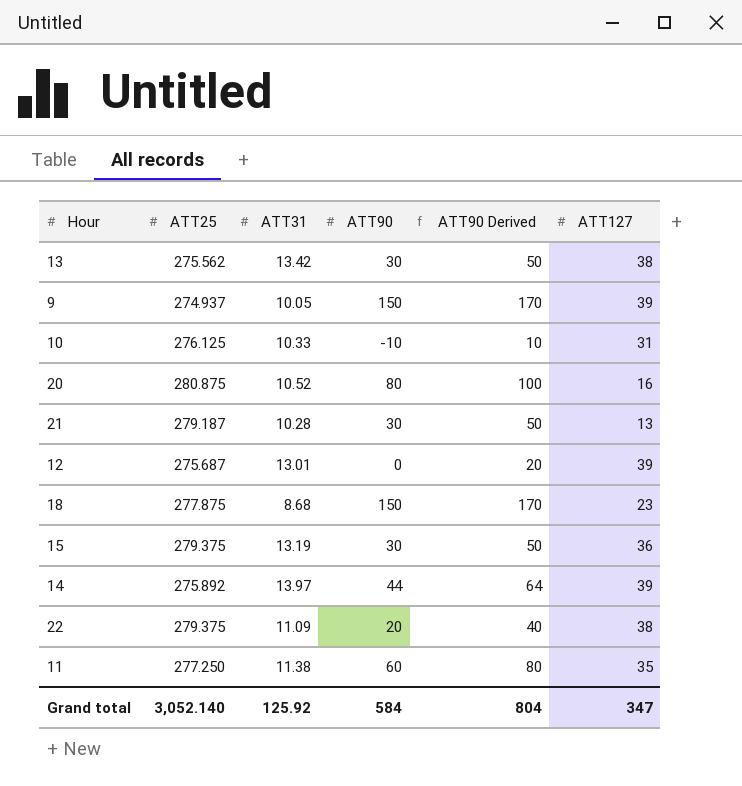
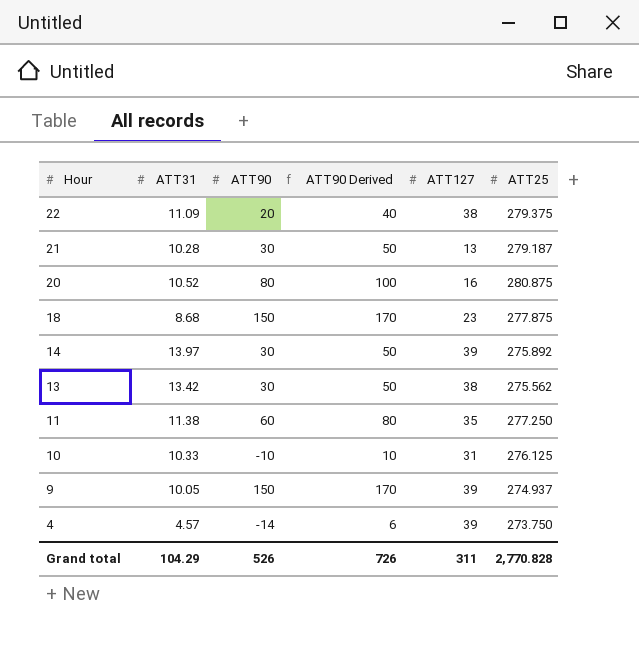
row order: none -> Hour descending
column ATT25 | position: 2 -> 6
row 12: 275.687 | 13.01 | 0 | 20 | 39 -> none
row 15: 279.375 | 13.19 | 30 | 50 | 36 -> none
14 | ATT90: 44 -> 30
14 | ATT90 Derived: 64 -> 50
row 4: none -> 4.57 | -14 | 6 | 39 | 273.750
Grand total | ATT31: 125.92 -> 104.29
Grand total | ATT90: 584 -> 526
Grand total | ATT90 Derived: 804 -> 726
Grand total | ATT127: 347 -> 311
Grand total | ATT25: 3,052.140 -> 2,770.828

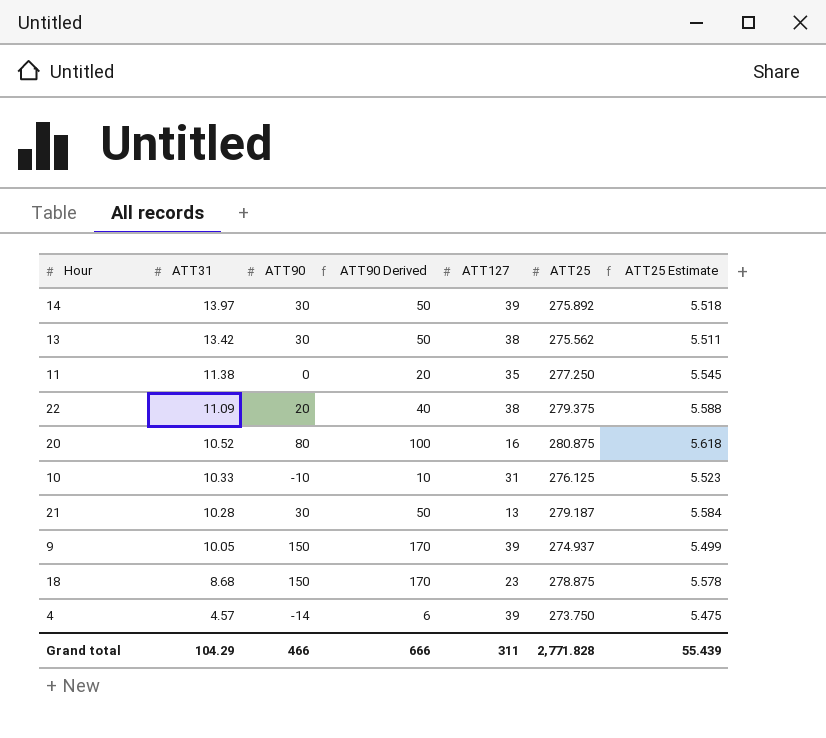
row order: Hour descending -> ATT31 descending
column ATT25 Estimate | formula: none -> [ATT25] * 0.02
11 | ATT90: 60 -> 0
11 | ATT90 Derived: 80 -> 20
18 | ATT25: 277.875 -> 278.875
Grand total | ATT90: 526 -> 466
Grand total | ATT90 Derived: 726 -> 666
Grand total | ATT25: 2,770.828 -> 2,771.828

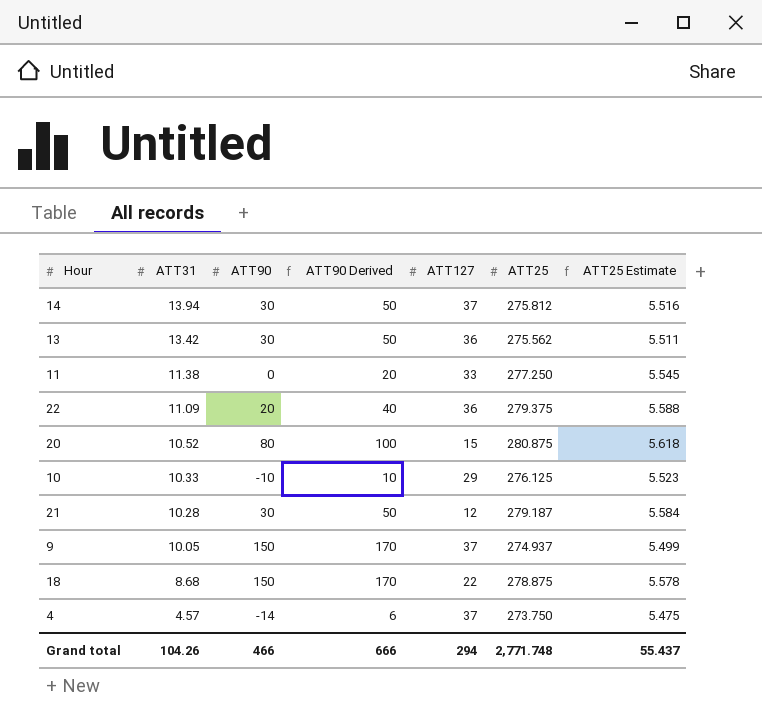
14 | ATT31: 13.97 -> 13.94
14 | ATT127: 39 -> 37
14 | ATT25: 275.892 -> 275.812
14 | ATT25 Estimate: 5.518 -> 5.516
13 | ATT127: 38 -> 36
11 | ATT127: 35 -> 33
22 | ATT127: 38 -> 36
20 | ATT127: 16 -> 15
10 | ATT127: 31 -> 29
21 | ATT127: 13 -> 12
9 | ATT127: 39 -> 37
18 | ATT127: 23 -> 22
4 | ATT127: 39 -> 37
Grand total | ATT31: 104.29 -> 104.26
Grand total | ATT127: 311 -> 294
Grand total | ATT25: 2,771.828 -> 2,771.748
Grand total | ATT25 Estimate: 55.439 -> 55.437

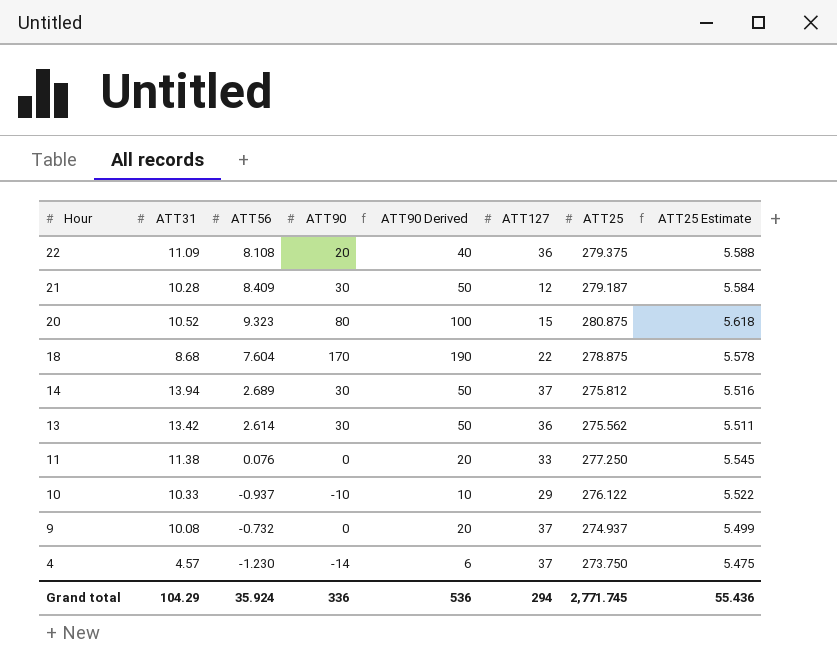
row order: ATT31 descending -> Hour descending
column ATT56 | position: none -> 3
18 | ATT90: 150 -> 170
18 | ATT90 Derived: 170 -> 190
10 | ATT25: 276.125 -> 276.122
10 | ATT25 Estimate: 5.523 -> 5.522
9 | ATT31: 10.05 -> 10.08
9 | ATT90: 150 -> 0
9 | ATT90 Derived: 170 -> 20
Grand total | ATT31: 104.26 -> 104.29
Grand total | ATT90: 466 -> 336
Grand total | ATT90 Derived: 666 -> 536
Grand total | ATT25: 2,771.748 -> 2,771.745
Grand total | ATT25 Estimate: 55.437 -> 55.436

